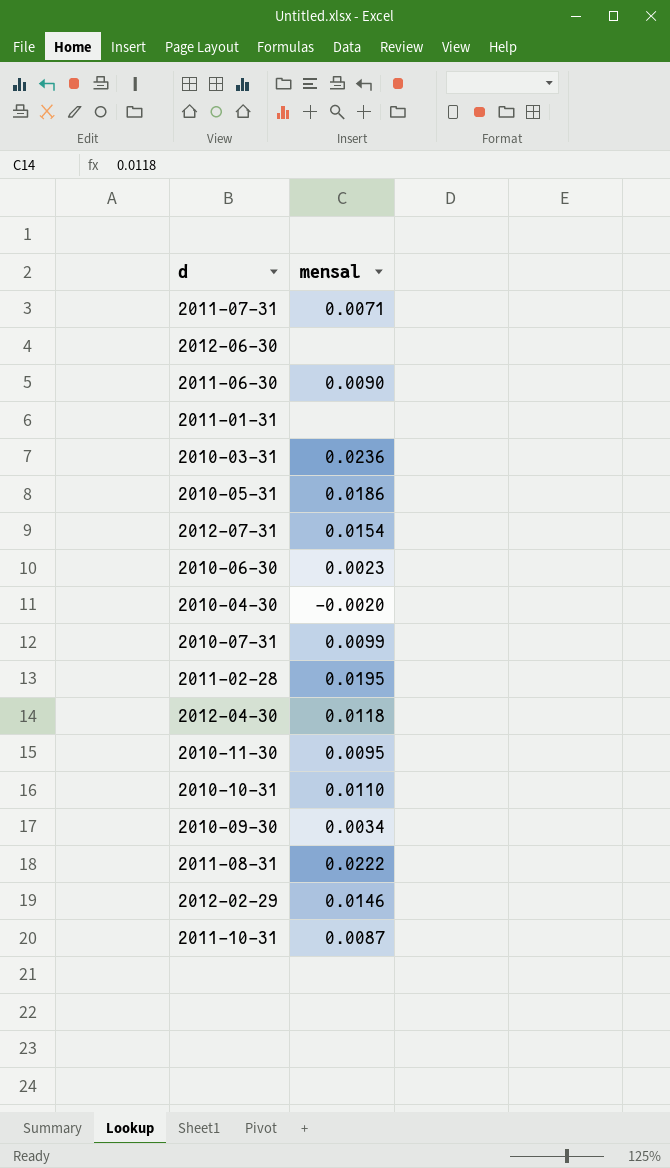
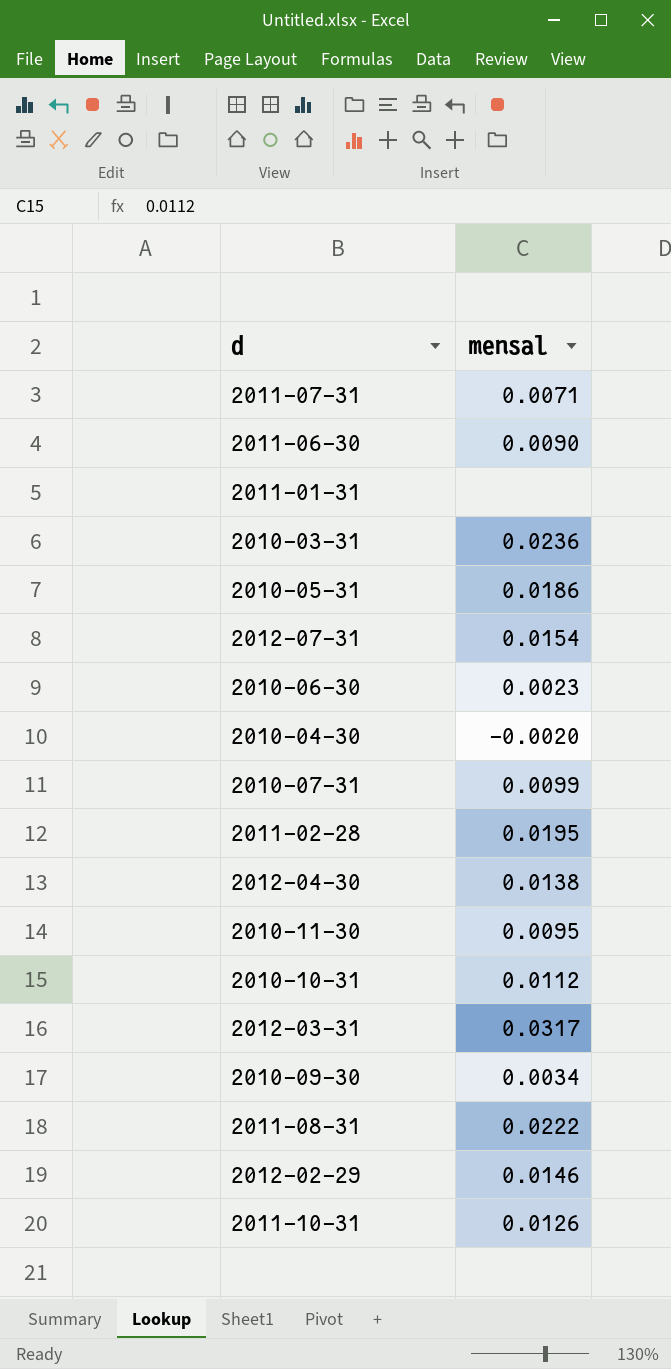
row 2012-06-30: none -> none
2012-04-30 | mensal: 0.0118 -> 0.0138
2010-10-31 | mensal: 0.0110 -> 0.0112
row 2012-03-31: none -> 0.0317
2011-10-31 | mensal: 0.0087 -> 0.0126

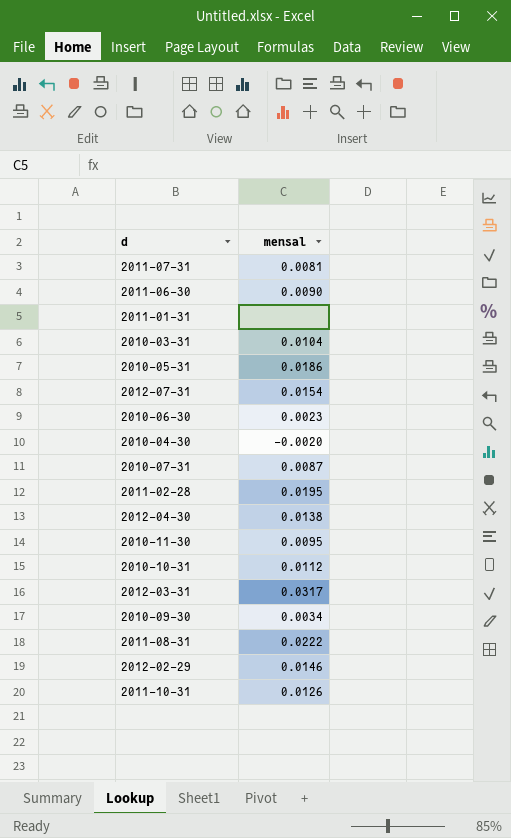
2011-07-31 | mensal: 0.0071 -> 0.0081
2010-03-31 | mensal: 0.0236 -> 0.0104
2010-07-31 | mensal: 0.0099 -> 0.0087

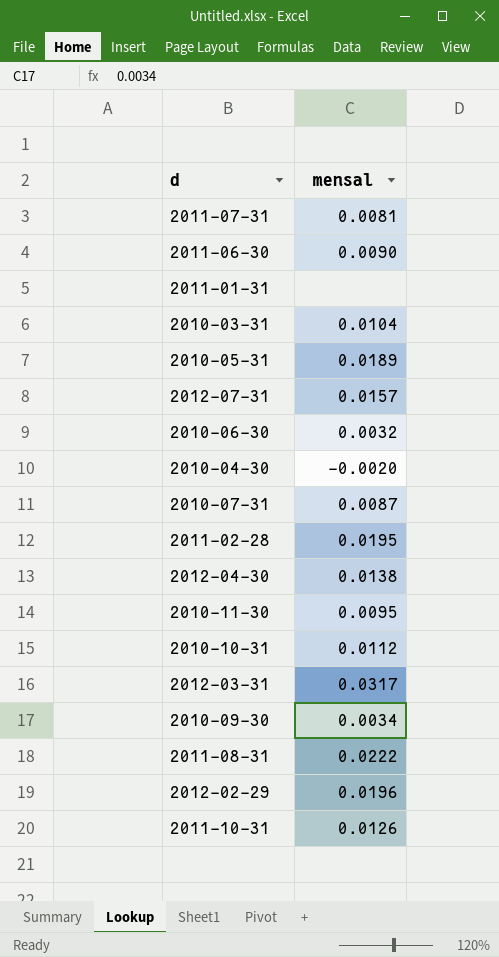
2010-05-31 | mensal: 0.0186 -> 0.0189
2012-07-31 | mensal: 0.0154 -> 0.0157
2010-06-30 | mensal: 0.0023 -> 0.0032
2012-02-29 | mensal: 0.0146 -> 0.0196

